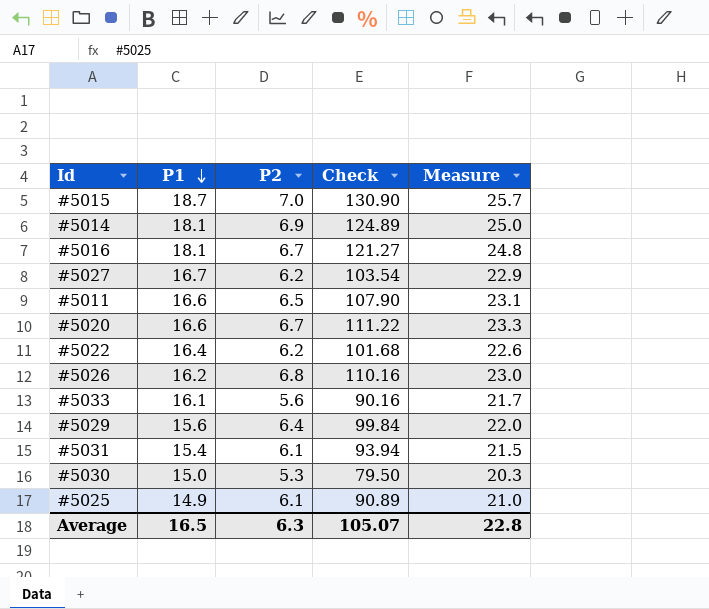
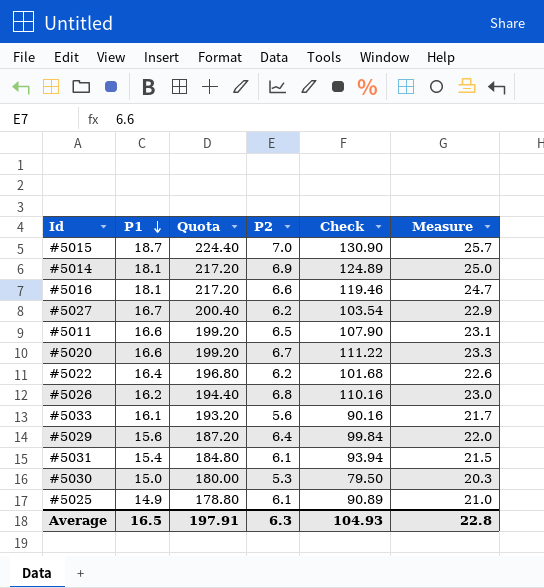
column Quota | formula: none -> [P1] * 12
#5016 | P2: 6.7 -> 6.6
#5016 | Check: 121.27 -> 119.46
#5016 | Measure: 24.8 -> 24.7
Average | Check: 105.07 -> 104.93

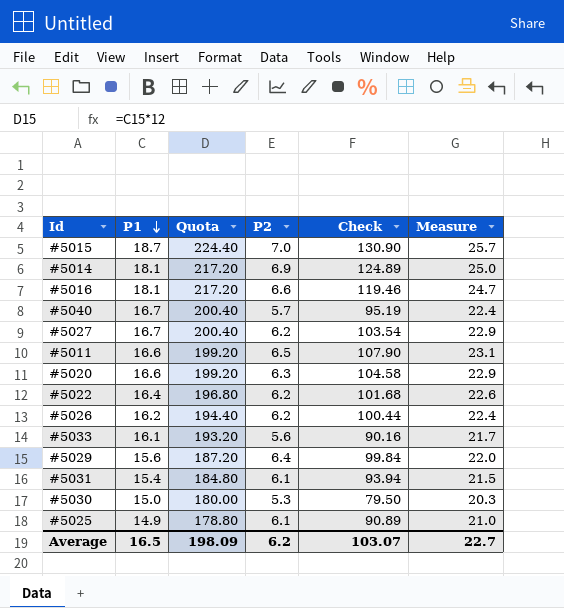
row #5040: none -> 16.7 | 200.40 | 5.7 | 95.19 | 22.4
#5020 | P2: 6.7 -> 6.3
#5020 | Check: 111.22 -> 104.58
#5020 | Measure: 23.3 -> 22.9
#5026 | P2: 6.8 -> 6.2
#5026 | Check: 110.16 -> 100.44
#5026 | Measure: 23.0 -> 22.4
Average | Quota: 197.91 -> 198.09
Average | P2: 6.3 -> 6.2
Average | Check: 104.93 -> 103.07
Average | Measure: 22.8 -> 22.7

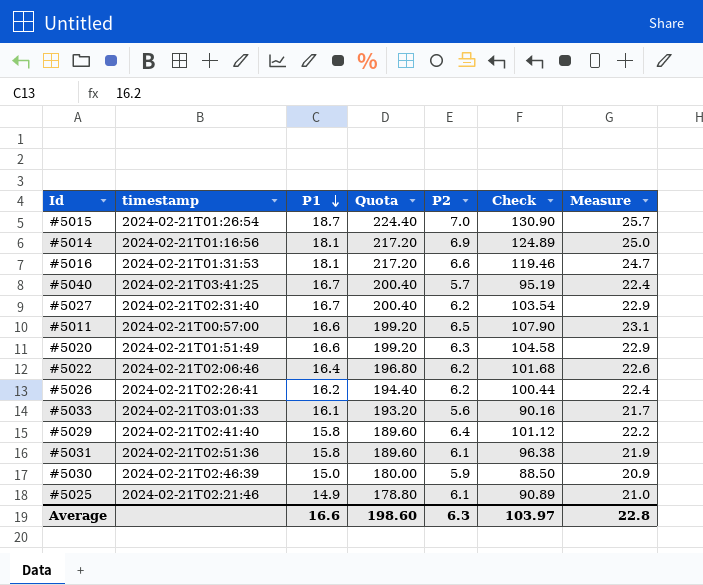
column timestamp | position: none -> 2
#5029 | P1: 15.6 -> 15.8
#5029 | Quota: 187.20 -> 189.60
#5029 | Check: 99.84 -> 101.12
#5029 | Measure: 22.0 -> 22.2
#5031 | P1: 15.4 -> 15.8
#5031 | Quota: 184.80 -> 189.60
#5031 | Check: 93.94 -> 96.38
#5031 | Measure: 21.5 -> 21.9
#5030 | P2: 5.3 -> 5.9
#5030 | Check: 79.50 -> 88.50
#5030 | Measure: 20.3 -> 20.9
Average | P1: 16.5 -> 16.6
Average | Quota: 198.09 -> 198.60
Average | P2: 6.2 -> 6.3
Average | Check: 103.07 -> 103.97
Average | Measure: 22.7 -> 22.8

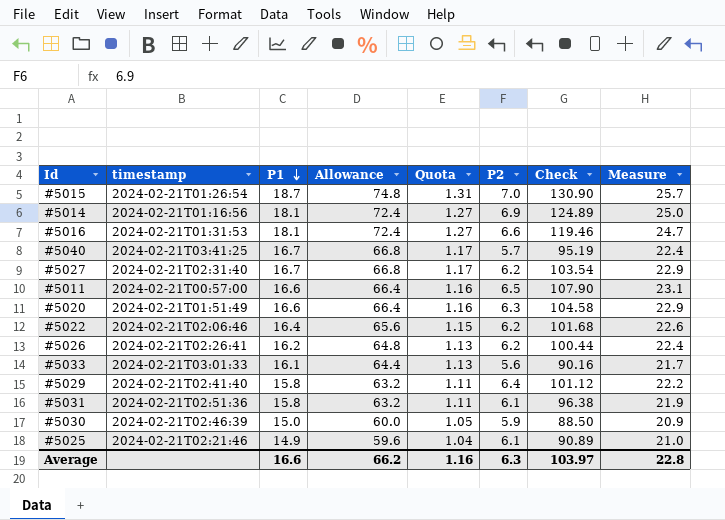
column Allowance | formula: none -> [P1] * 4
column Quota | formula: [P1] * 12 -> [P1] * 0.07
Average | Quota: 198.60 -> 1.16

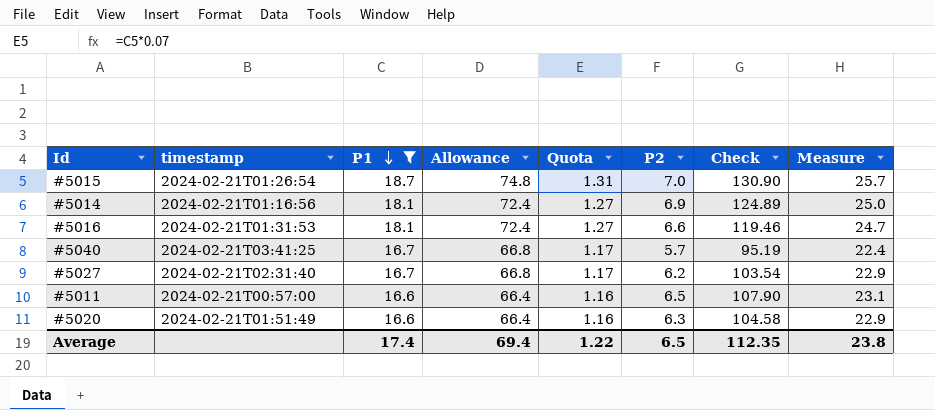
filter: none -> P1 >= 16.6
Average | P1: 16.6 -> 17.4
Average | Allowance: 66.2 -> 69.4
Average | Quota: 1.16 -> 1.22
Average | P2: 6.3 -> 6.5
Average | Check: 103.97 -> 112.35
Average | Measure: 22.8 -> 23.8

